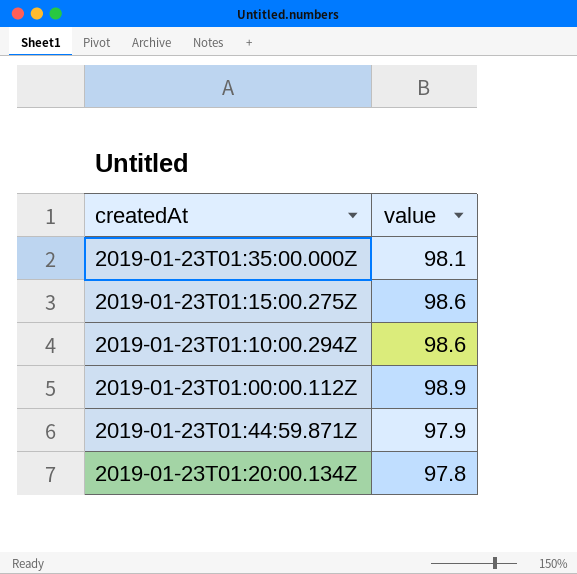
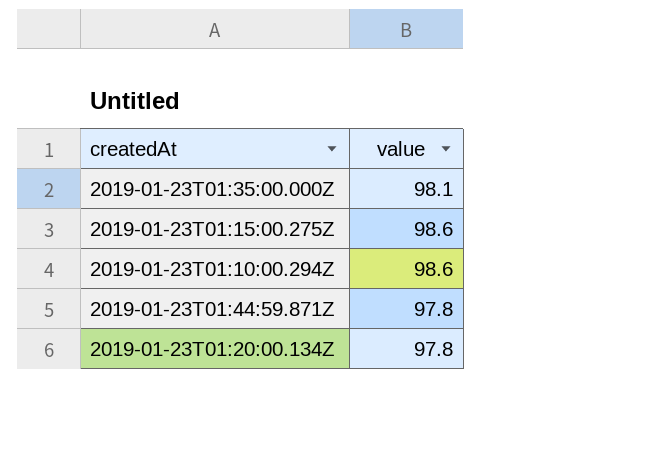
row 2019-01-23T01:00:00.112Z: 98.9 -> none
2019-01-23T01:44:59.871Z | value: 97.9 -> 97.8

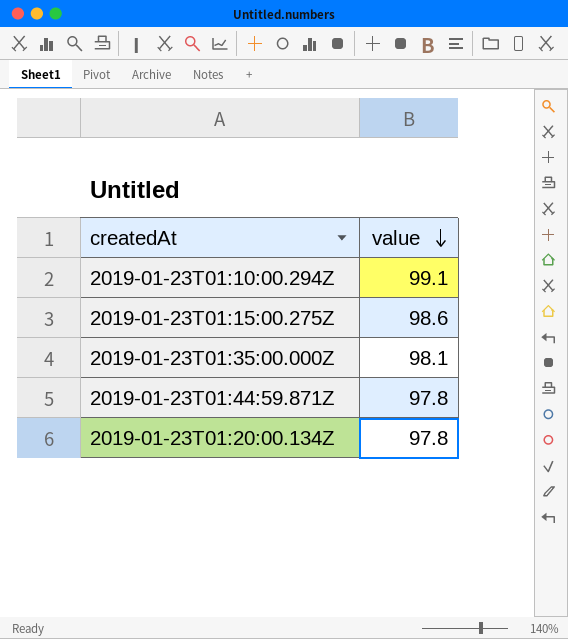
row order: none -> value descending
2019-01-23T01:10:00.294Z | value: 98.6 -> 99.1

